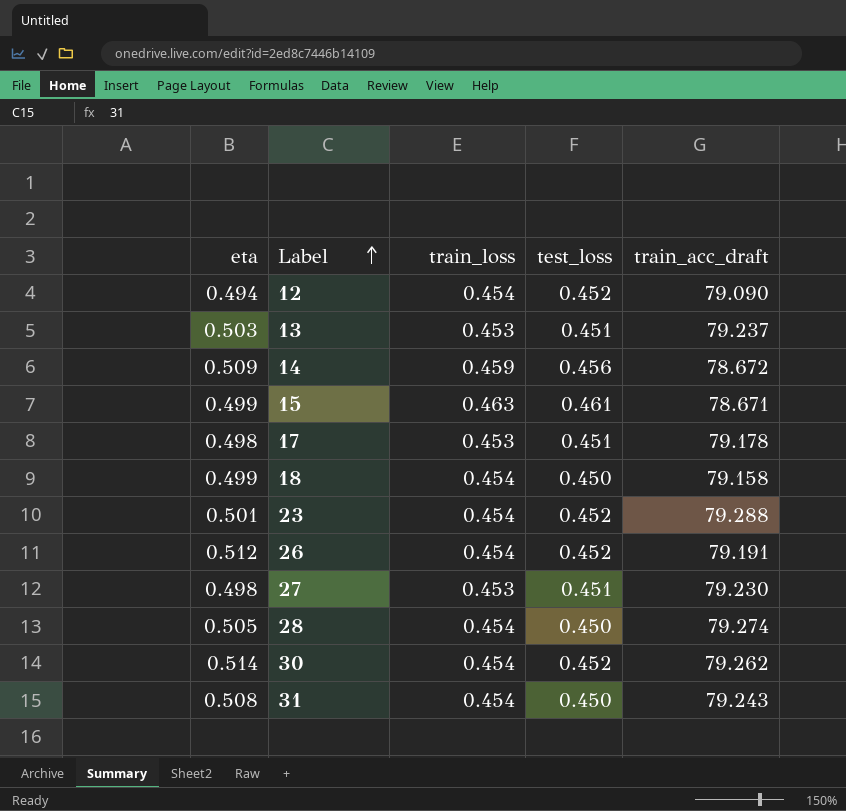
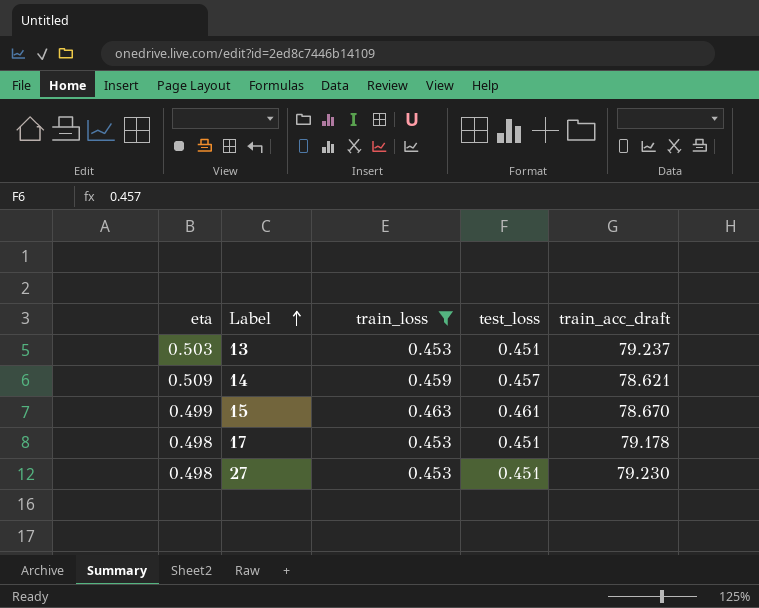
filter: none -> train_loss != 0.454
14 | test_loss: 0.456 -> 0.457
14 | train_acc_draft: 78.672 -> 78.621
15 | train_acc_draft: 78.671 -> 78.670

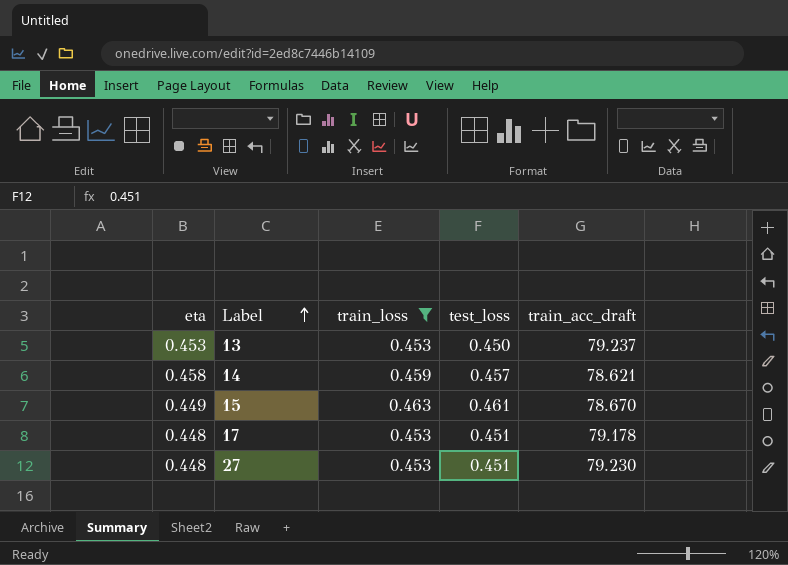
13 | eta: 0.503 -> 0.453
13 | test_loss: 0.451 -> 0.450
14 | eta: 0.509 -> 0.458
15 | eta: 0.499 -> 0.449
17 | eta: 0.498 -> 0.448
27 | eta: 0.498 -> 0.448

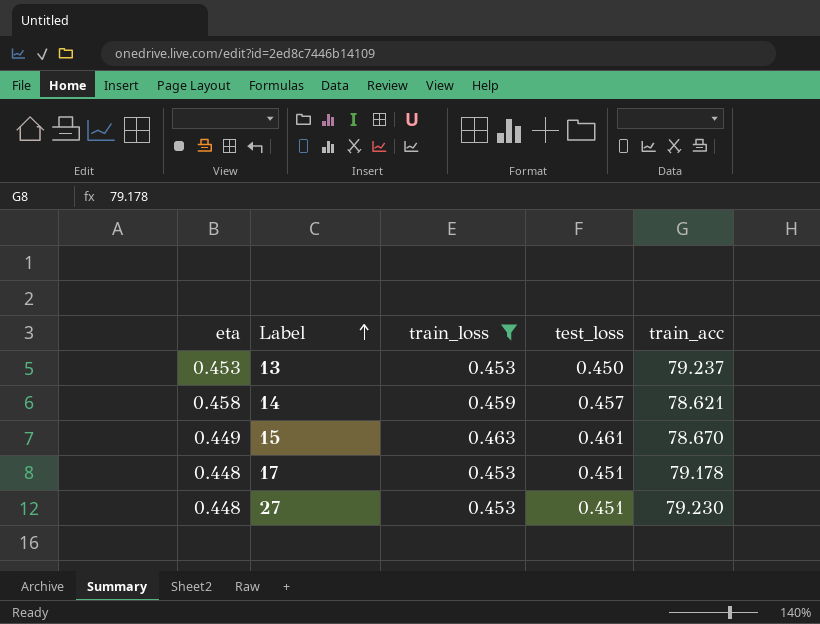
column name: train_acc_draft -> train_acc

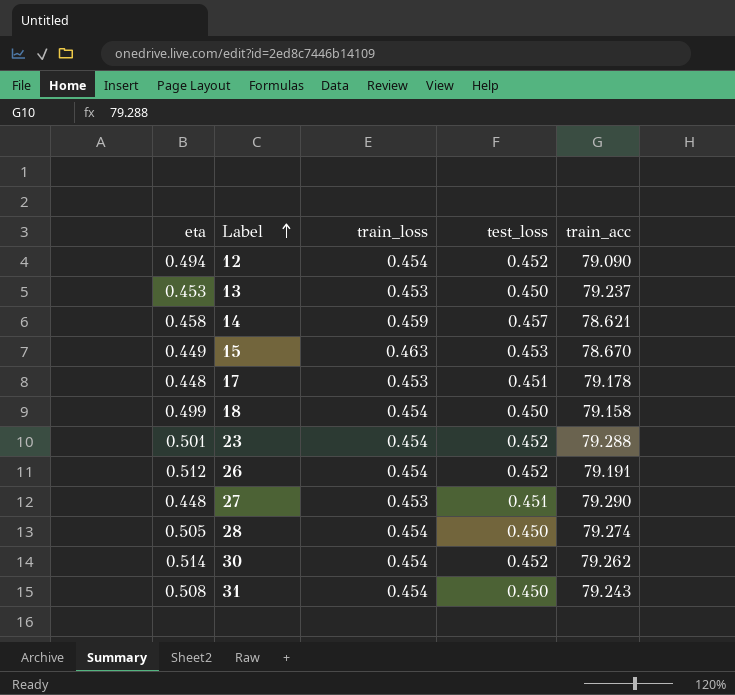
filter: train_loss != 0.454 -> none
15 | test_loss: 0.461 -> 0.453
27 | train_acc: 79.230 -> 79.290

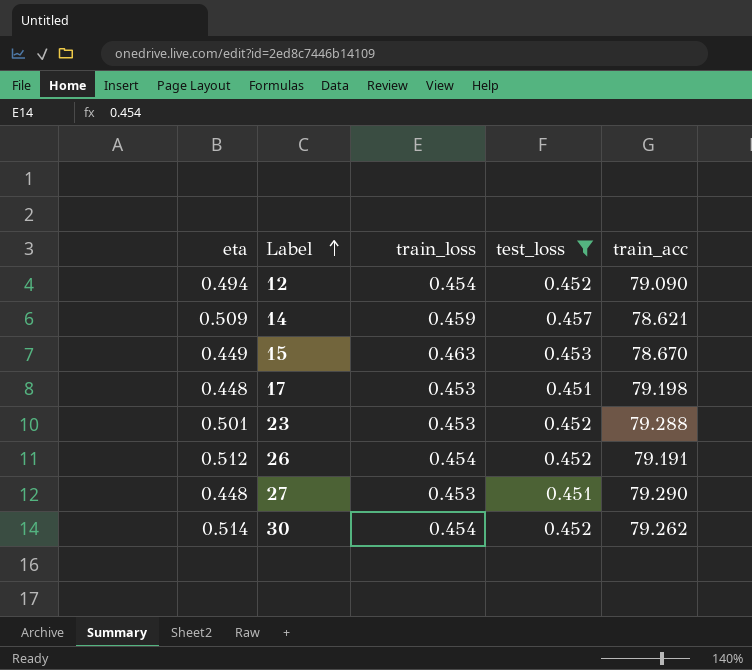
filter: none -> test_loss != 0.450
14 | eta: 0.458 -> 0.509
17 | train_acc: 79.178 -> 79.198
23 | train_loss: 0.454 -> 0.453

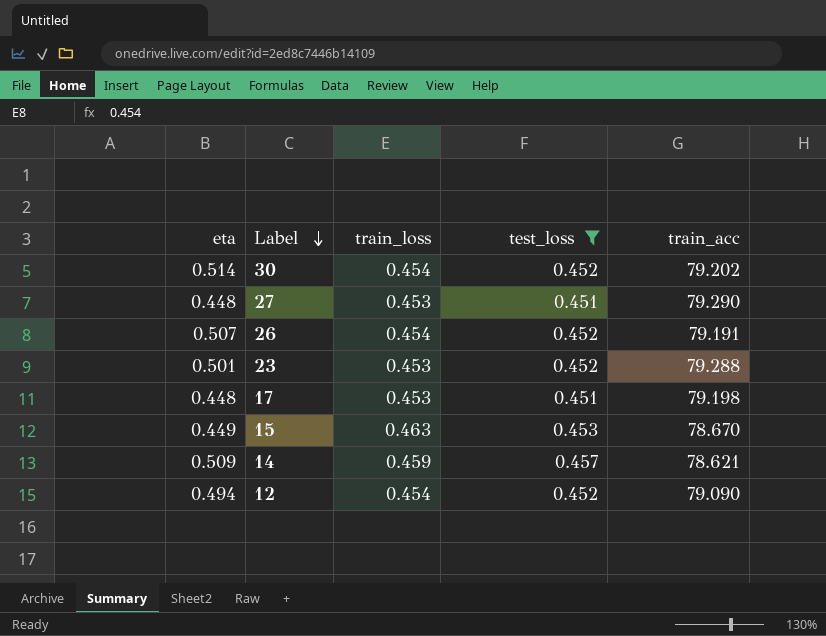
row order: Label ascending -> Label descending
30 | train_acc: 79.262 -> 79.202
26 | eta: 0.512 -> 0.507

